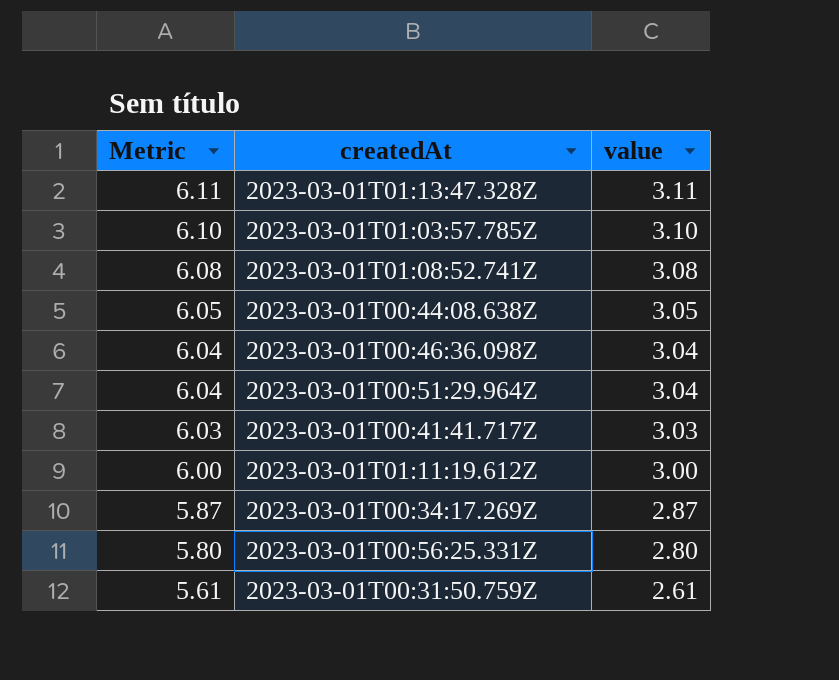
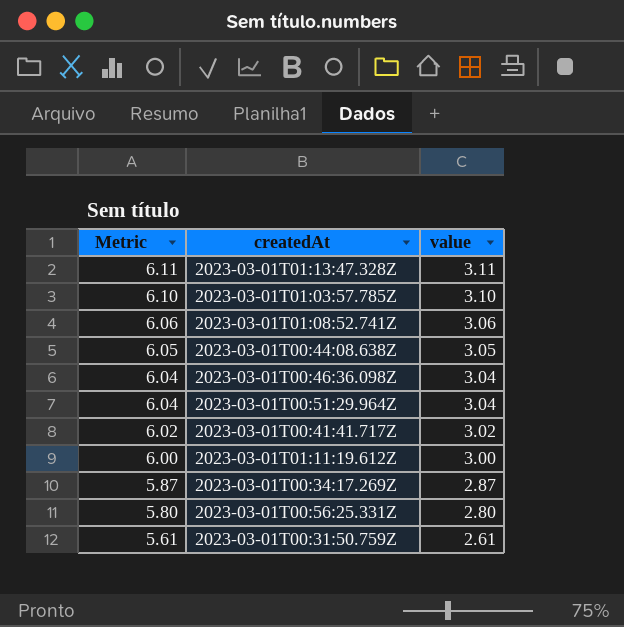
2023-03-01T01:08:52.741Z | Metric: 6.08 -> 6.06
2023-03-01T01:08:52.741Z | value: 3.08 -> 3.06
2023-03-01T00:41:41.717Z | Metric: 6.03 -> 6.02
2023-03-01T00:41:41.717Z | value: 3.03 -> 3.02

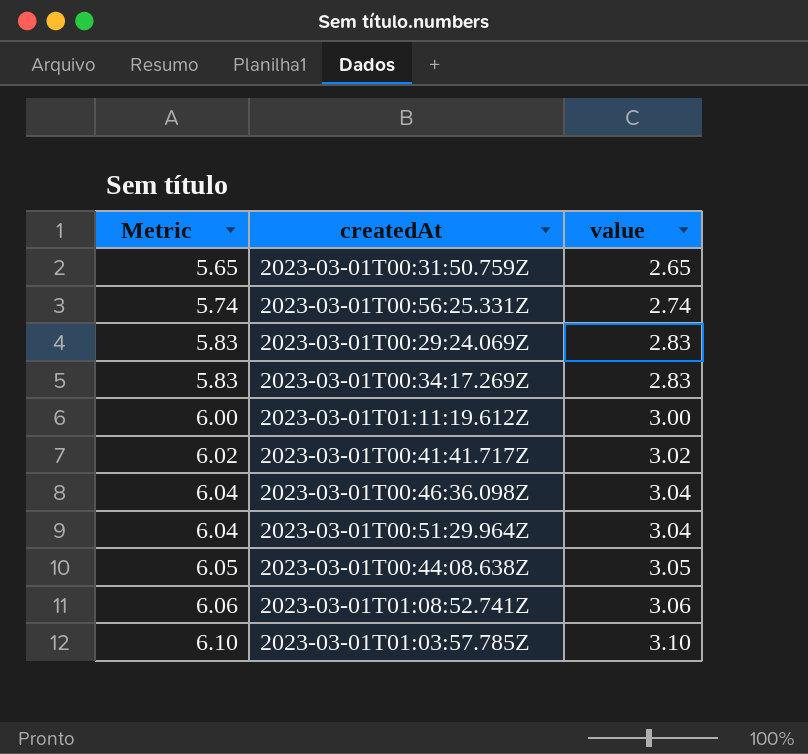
row order: Metric descending -> Metric ascending
row 2023-03-01T01:13:47.328Z: 6.11 | 3.11 -> none
2023-03-01T00:31:50.759Z | Metric: 5.61 -> 5.65
2023-03-01T00:31:50.759Z | value: 2.61 -> 2.65
2023-03-01T00:56:25.331Z | Metric: 5.80 -> 5.74
2023-03-01T00:56:25.331Z | value: 2.80 -> 2.74
row 2023-03-01T00:29:24.069Z: none -> 5.83 | 2.83
2023-03-01T00:34:17.269Z | Metric: 5.87 -> 5.83
2023-03-01T00:34:17.269Z | value: 2.87 -> 2.83

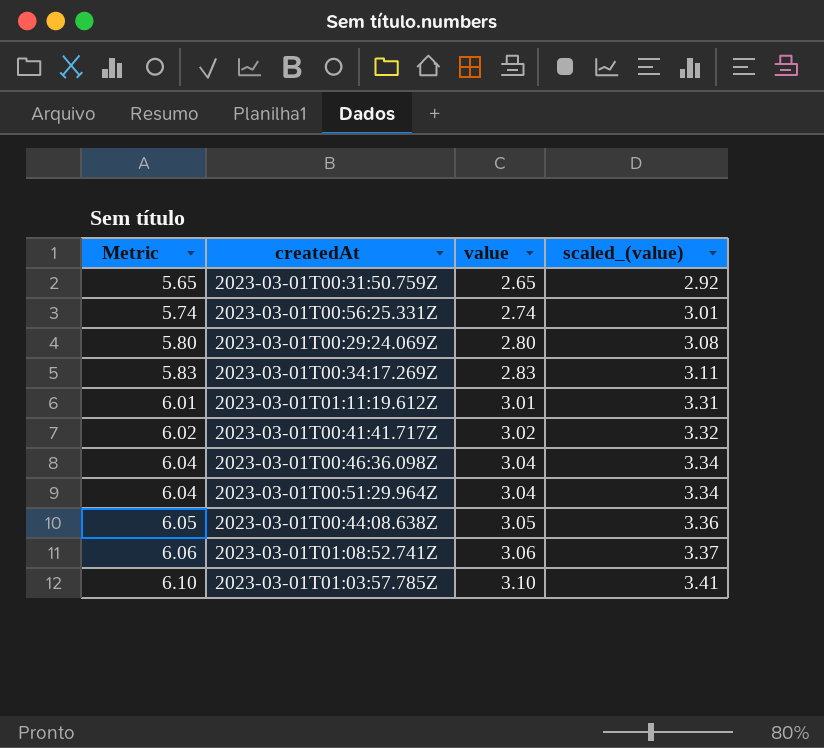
column scaled_(value) | formula: none -> [value] * 1.1
2023-03-01T00:29:24.069Z | Metric: 5.83 -> 5.80
2023-03-01T00:29:24.069Z | value: 2.83 -> 2.80
2023-03-01T01:11:19.612Z | Metric: 6.00 -> 6.01
2023-03-01T01:11:19.612Z | value: 3.00 -> 3.01

